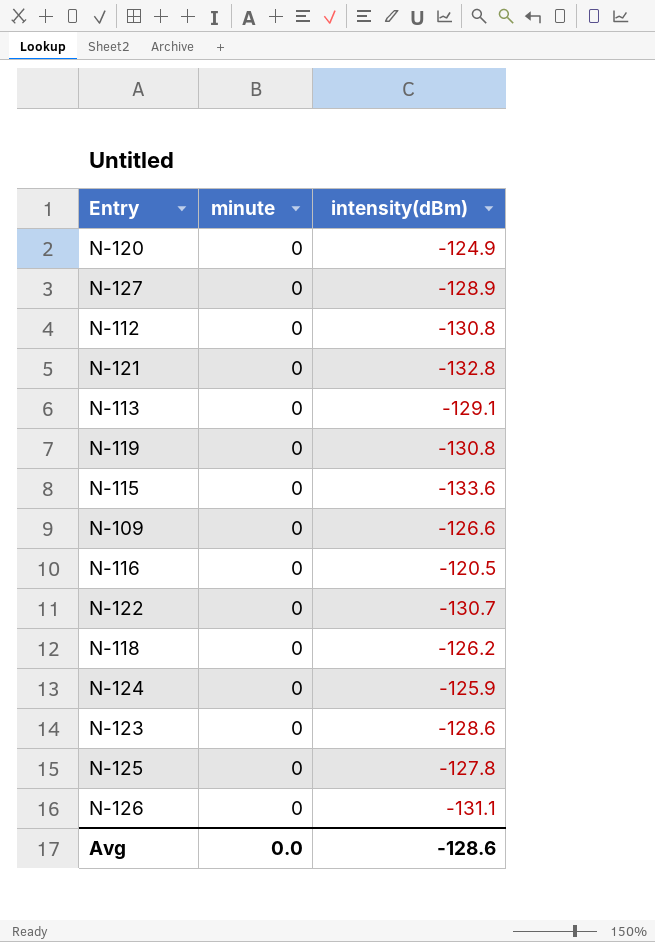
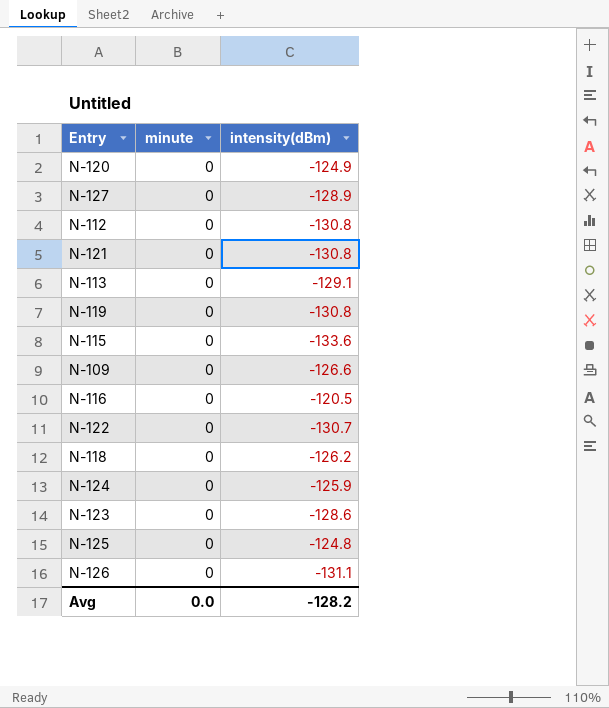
N-121 | intensity(dBm): -132.8 -> -130.8
N-125 | intensity(dBm): -127.8 -> -124.8
Avg | intensity(dBm): -128.6 -> -128.2

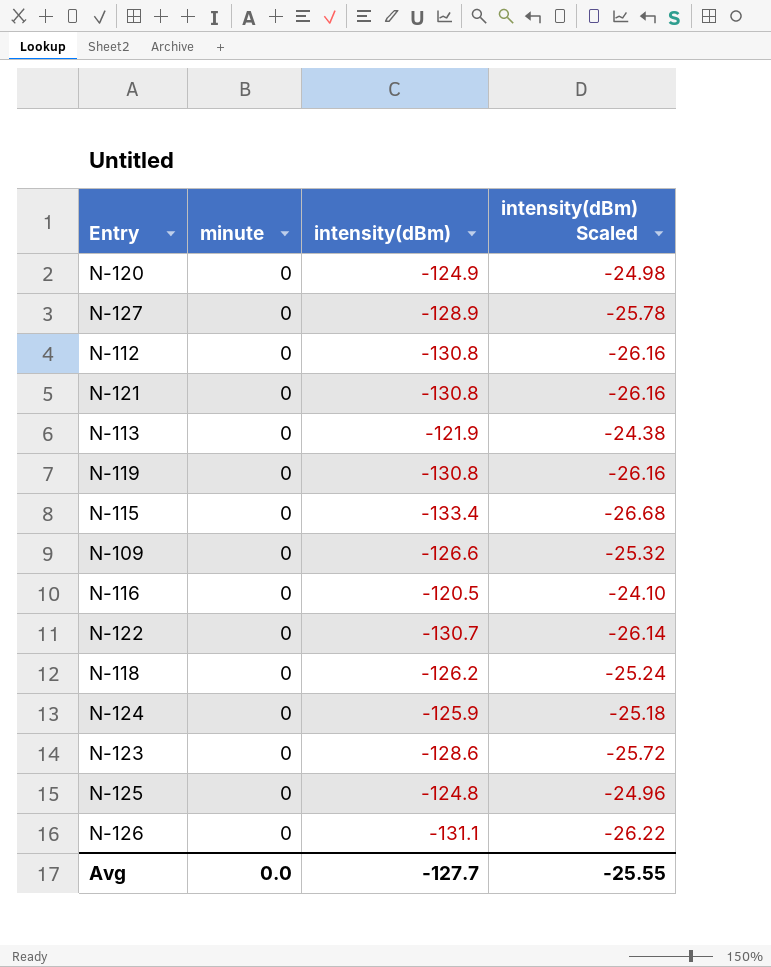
column intensity(dBm) Scaled | formula: none -> [intensity(dBm)] * 0.2
N-113 | intensity(dBm): -129.1 -> -121.9
N-115 | intensity(dBm): -133.6 -> -133.4
Avg | intensity(dBm): -128.2 -> -127.7

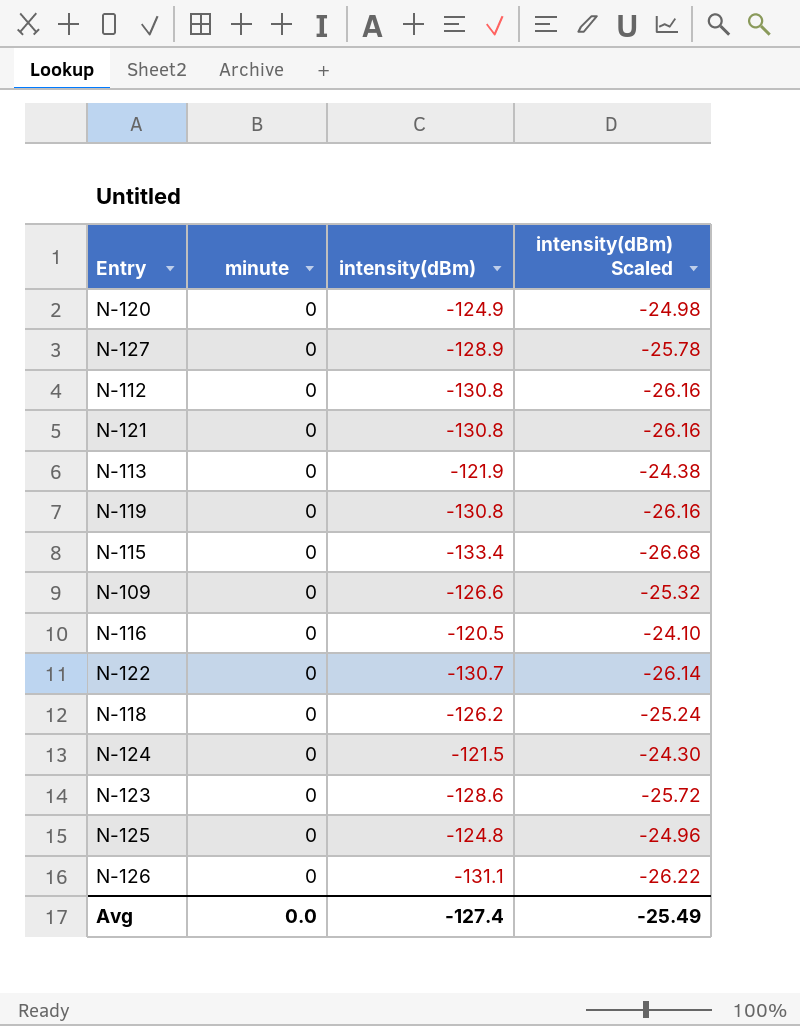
N-124 | intensity(dBm): -125.9 -> -121.5
N-124 | intensity(dBm) Scaled: -25.18 -> -24.30
Avg | intensity(dBm): -127.7 -> -127.4
Avg | intensity(dBm) Scaled: -25.55 -> -25.49

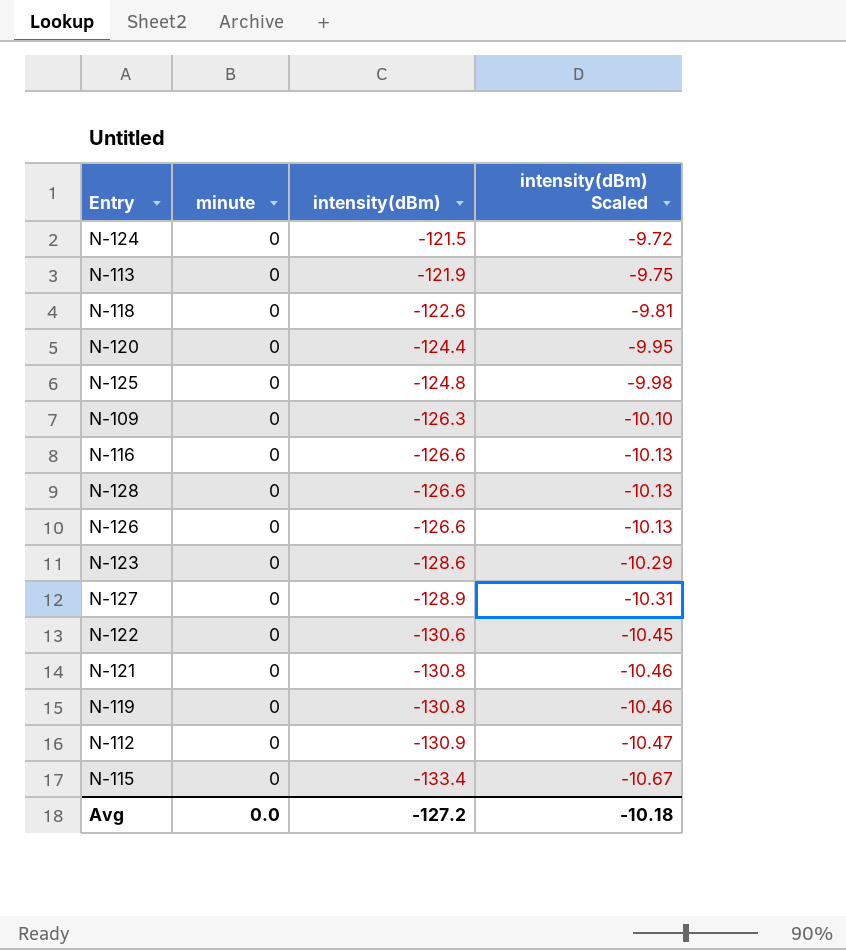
row order: none -> intensity(dBm) descending
column intensity(dBm) Scaled | formula: [intensity(dBm)] * 0.2 -> [intensity(dBm)] * 0.08
N-118 | intensity(dBm): -126.2 -> -122.6
N-120 | intensity(dBm): -124.9 -> -124.4
N-109 | intensity(dBm): -126.6 -> -126.3
N-116 | intensity(dBm): -120.5 -> -126.6
row N-128: none -> 0 | -126.6 | -10.13
N-126 | intensity(dBm): -131.1 -> -126.6
N-122 | intensity(dBm): -130.7 -> -130.6
N-112 | intensity(dBm): -130.8 -> -130.9
Avg | intensity(dBm): -127.4 -> -127.2
Avg | intensity(dBm) Scaled: -25.49 -> -10.18

